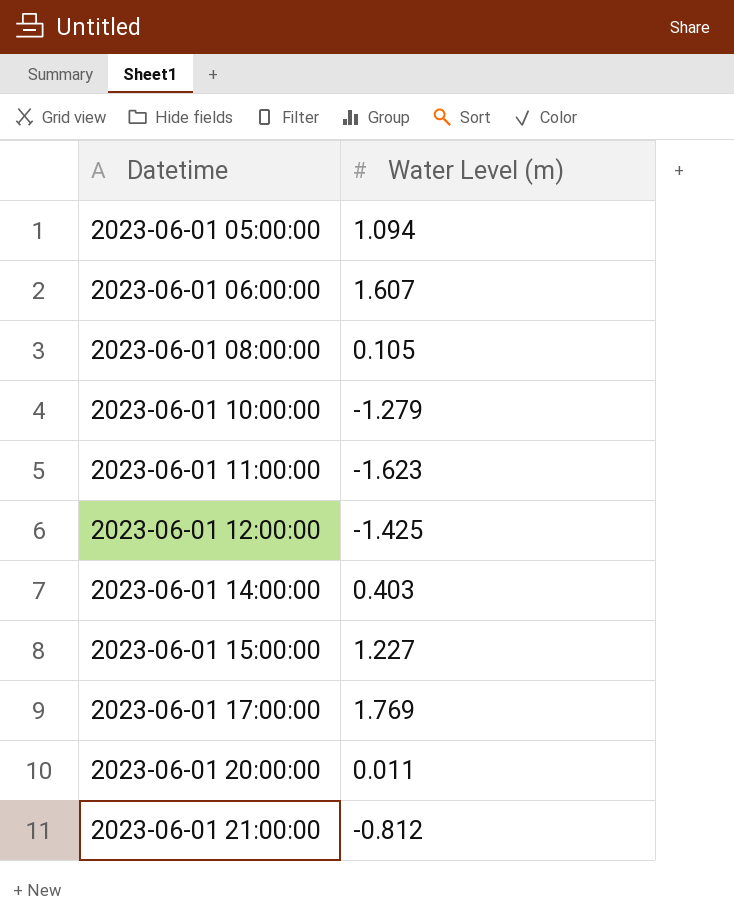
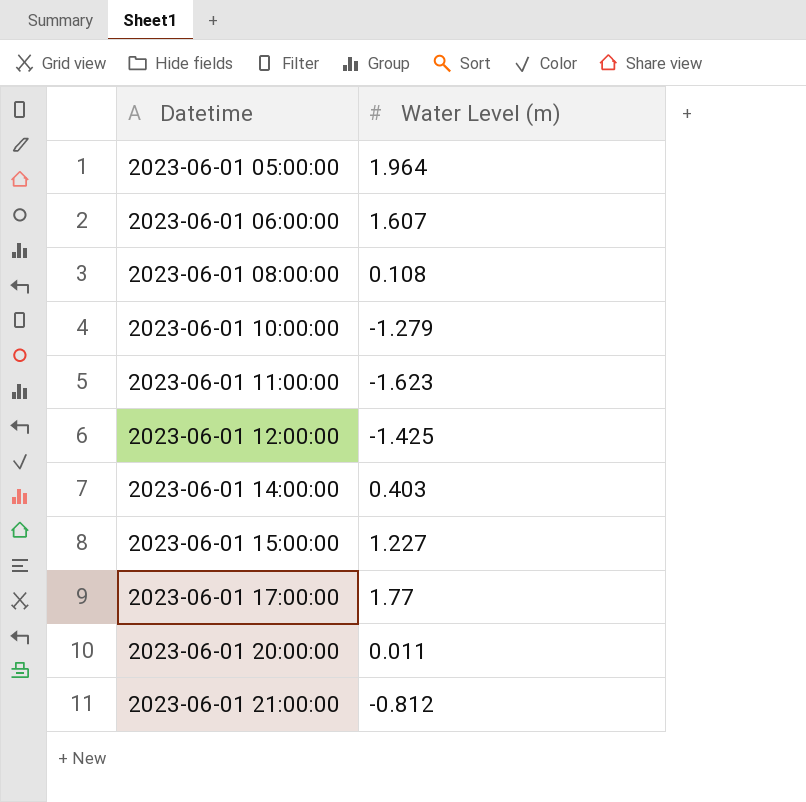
2023-06-01 05:00:00 | Water Level (m): 1.094 -> 1.964
2023-06-01 08:00:00 | Water Level (m): 0.105 -> 0.108
2023-06-01 17:00:00 | Water Level (m): 1.769 -> 1.77

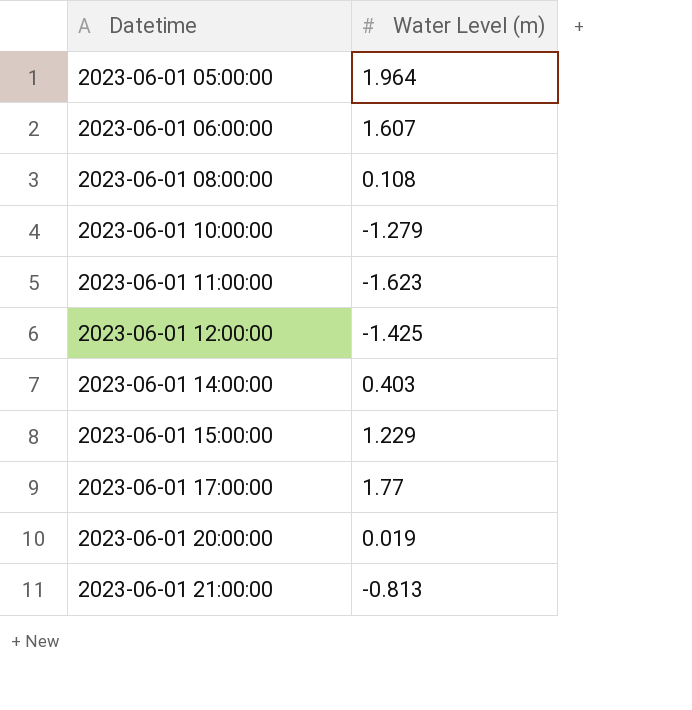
2023-06-01 15:00:00 | Water Level (m): 1.227 -> 1.229
2023-06-01 20:00:00 | Water Level (m): 0.011 -> 0.019
2023-06-01 21:00:00 | Water Level (m): -0.812 -> -0.813

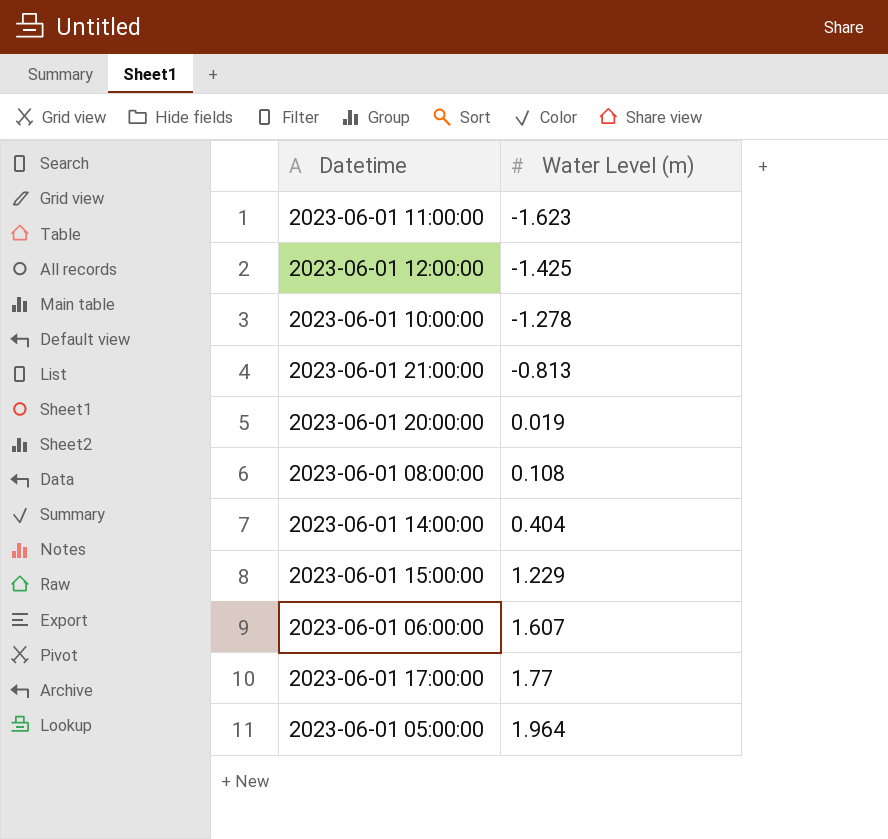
row order: Datetime ascending -> Water Level (m) ascending
2023-06-01 10:00:00 | Water Level (m): -1.279 -> -1.278
2023-06-01 14:00:00 | Water Level (m): 0.403 -> 0.404

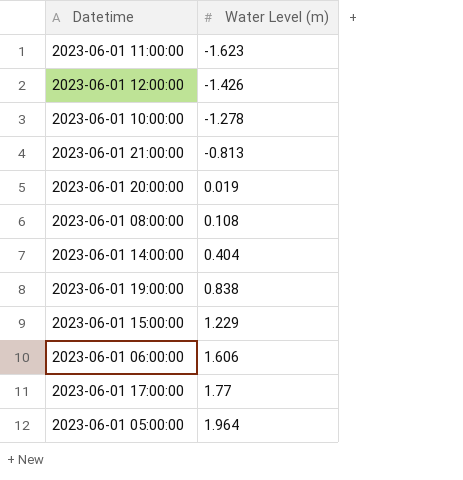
2023-06-01 12:00:00 | Water Level (m): -1.425 -> -1.426
row 2023-06-01 19:00:00: none -> 0.838
2023-06-01 06:00:00 | Water Level (m): 1.607 -> 1.606

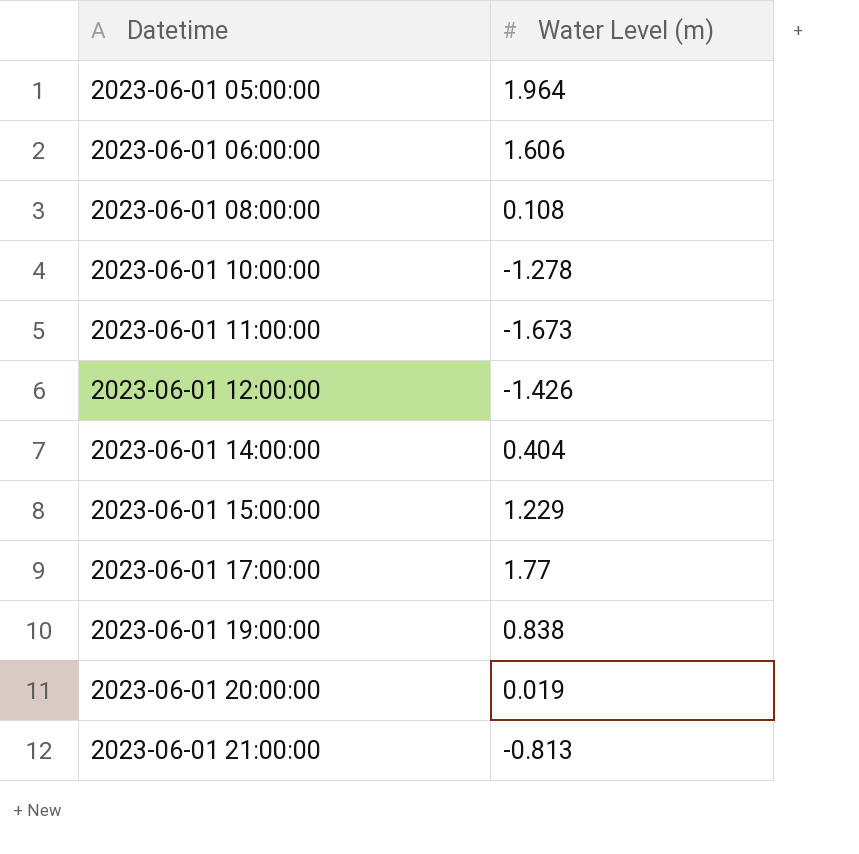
row order: Water Level (m) ascending -> Datetime ascending
2023-06-01 11:00:00 | Water Level (m): -1.623 -> -1.673

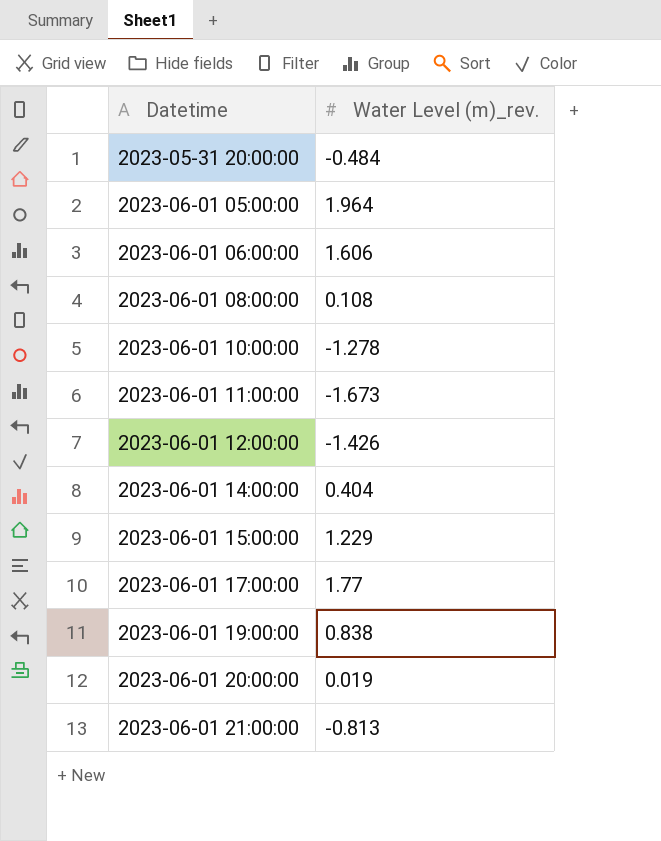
column name: Water Level (m) -> Water Level (m)_rev.
row 2023-05-31 20:00:00: none -> -0.484

